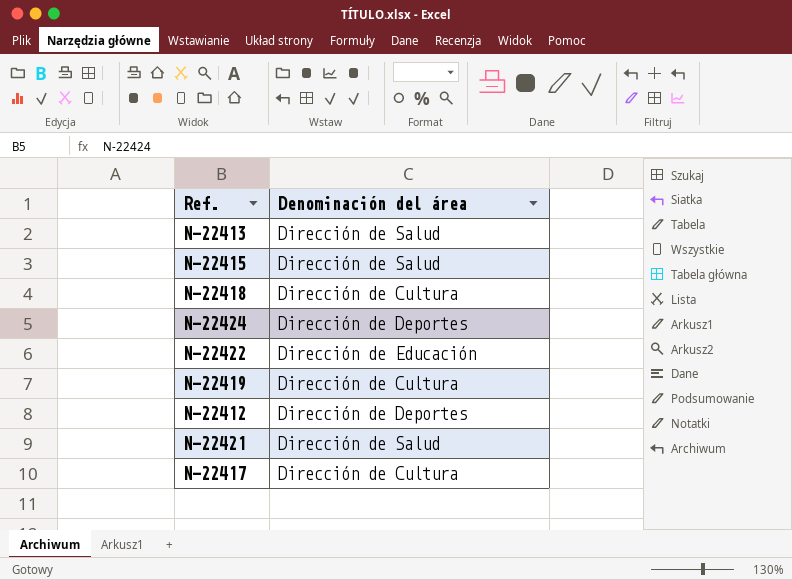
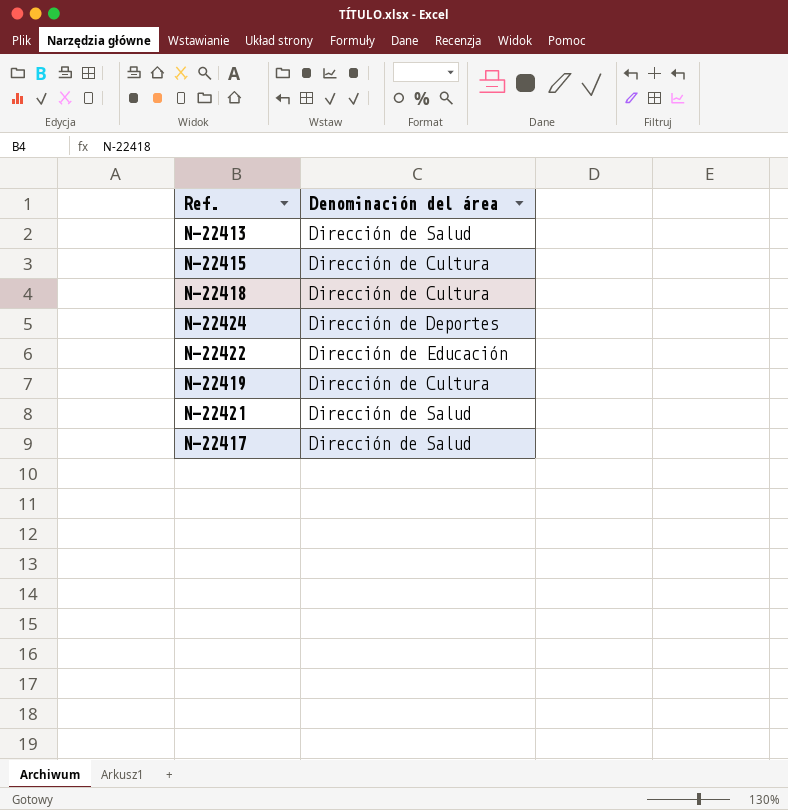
row N-22412: Dirección de Deportes -> none
N-22415 | Denominación del área: Dirección de Salud -> Dirección de Cultura
N-22417 | Denominación del área: Dirección de Cultura -> Dirección de Salud

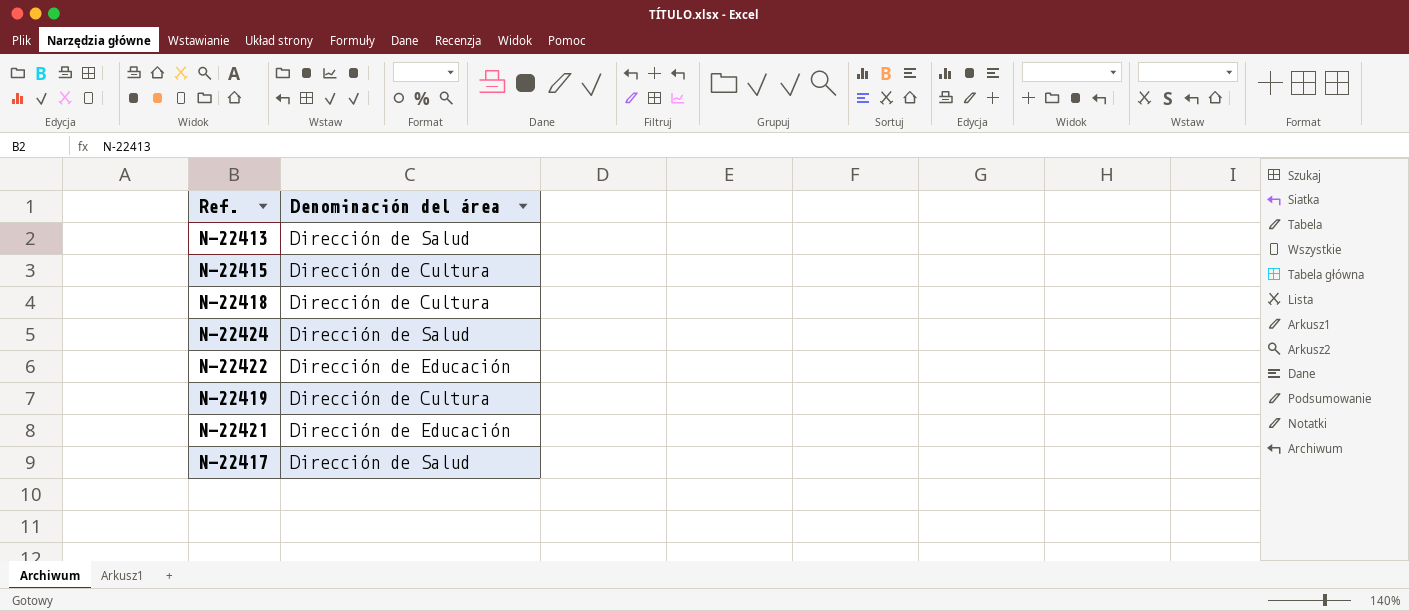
N-22424 | Denominación del área: Dirección de Deportes -> Dirección de Salud
N-22421 | Denominación del área: Dirección de Salud -> Dirección de Educación

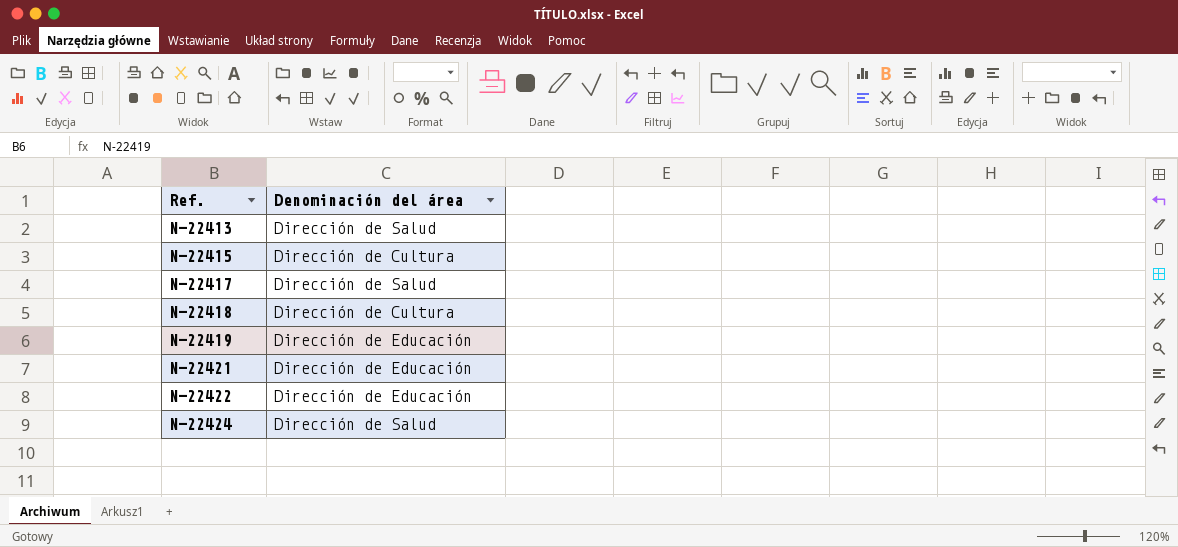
row order: none -> Ref. ascending
N-22419 | Denominación del área: Dirección de Cultura -> Dirección de Educación

